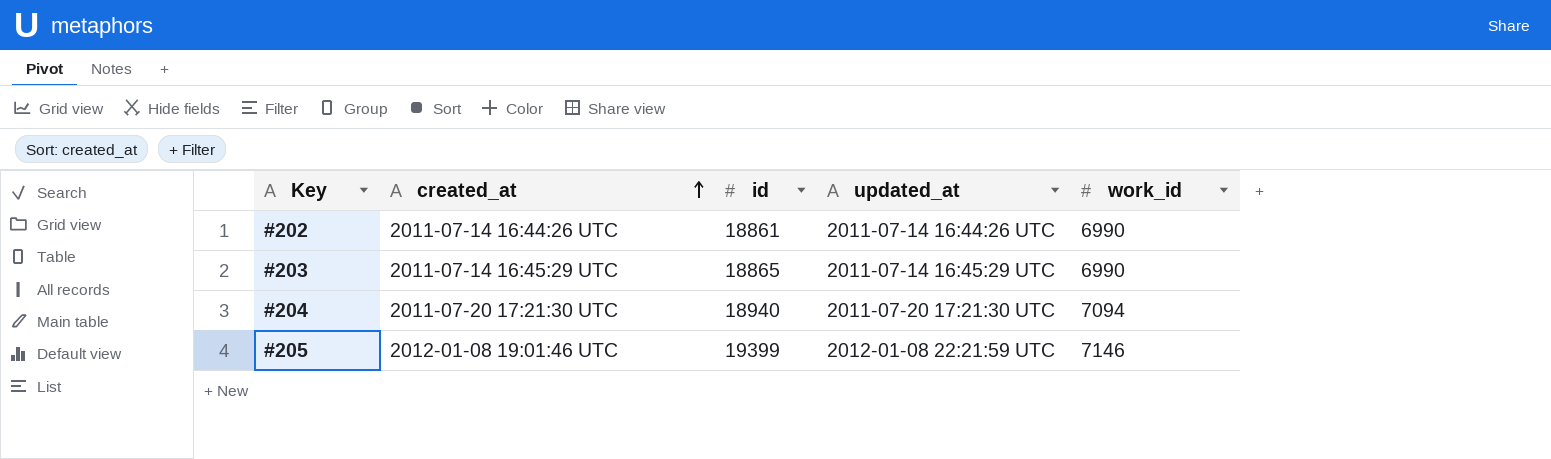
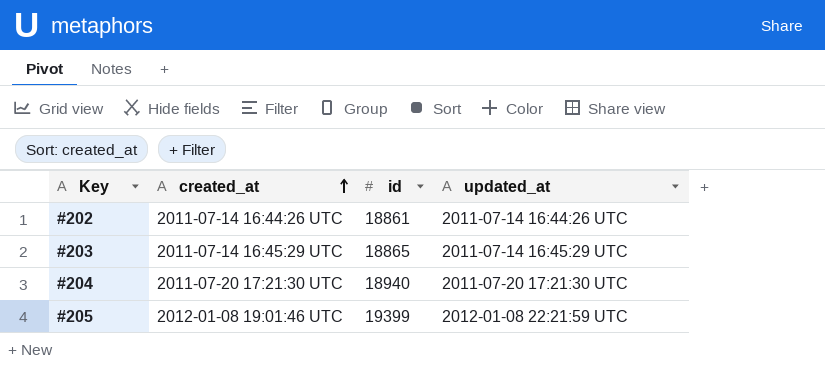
column work_id | position: 5 -> none

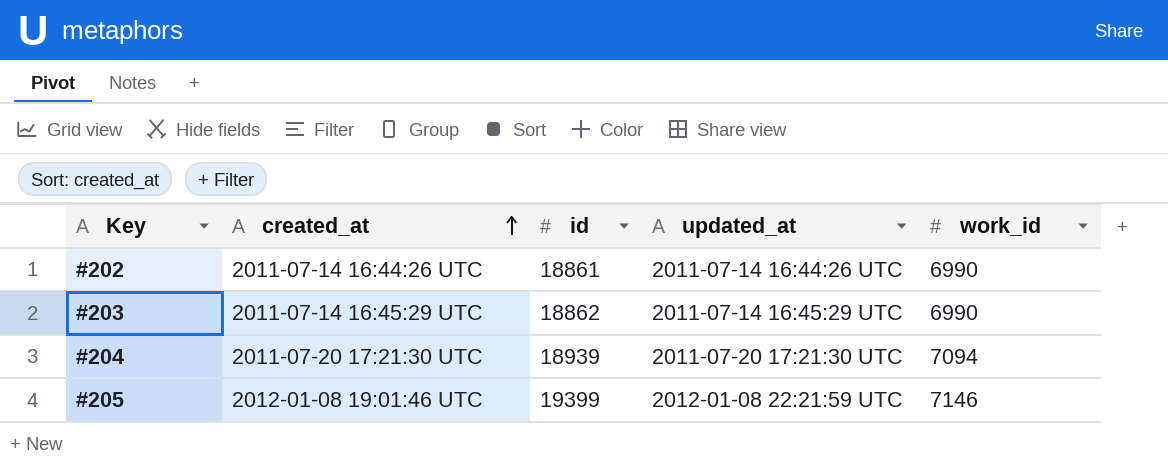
column work_id | position: none -> 5
#203 | id: 18865 -> 18862
#204 | id: 18940 -> 18939

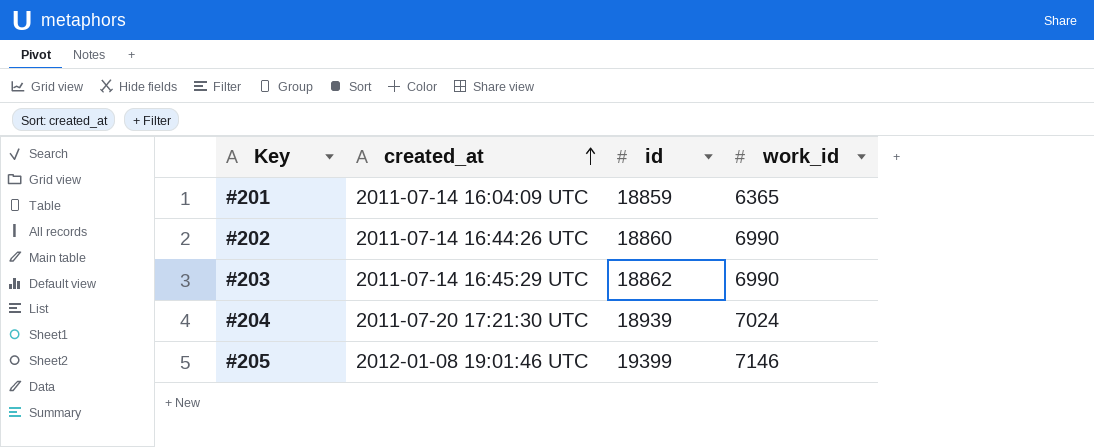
column updated_at | position: 4 -> none
row #201: none -> 2011-07-14 16:04:09 UTC | 18859 | 6365
#202 | id: 18861 -> 18860
#204 | work_id: 7094 -> 7024

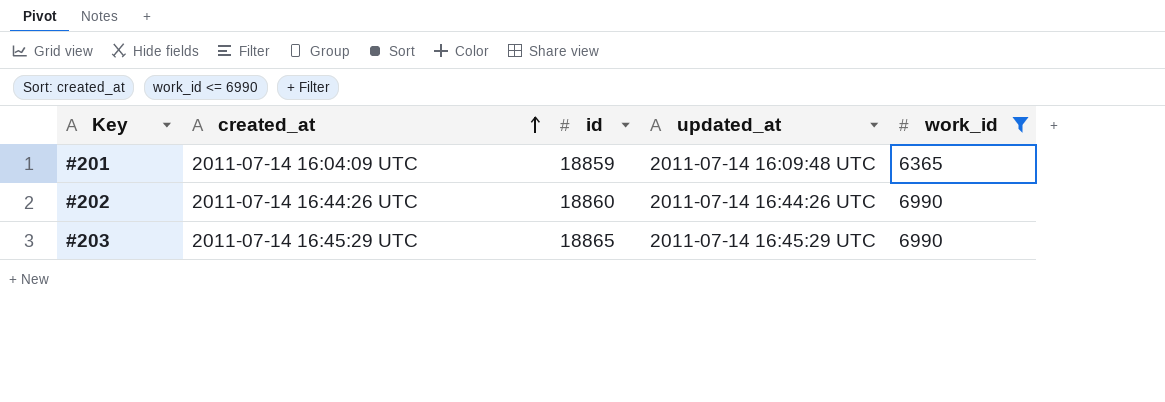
filter: none -> work_id <= 6990
column updated_at | position: none -> 4
#203 | id: 18862 -> 18865

